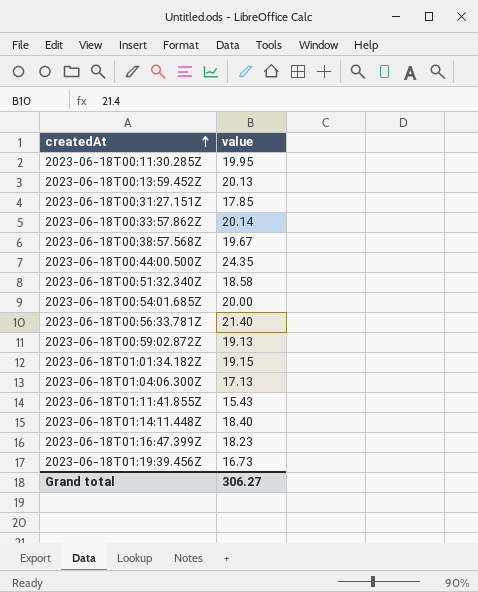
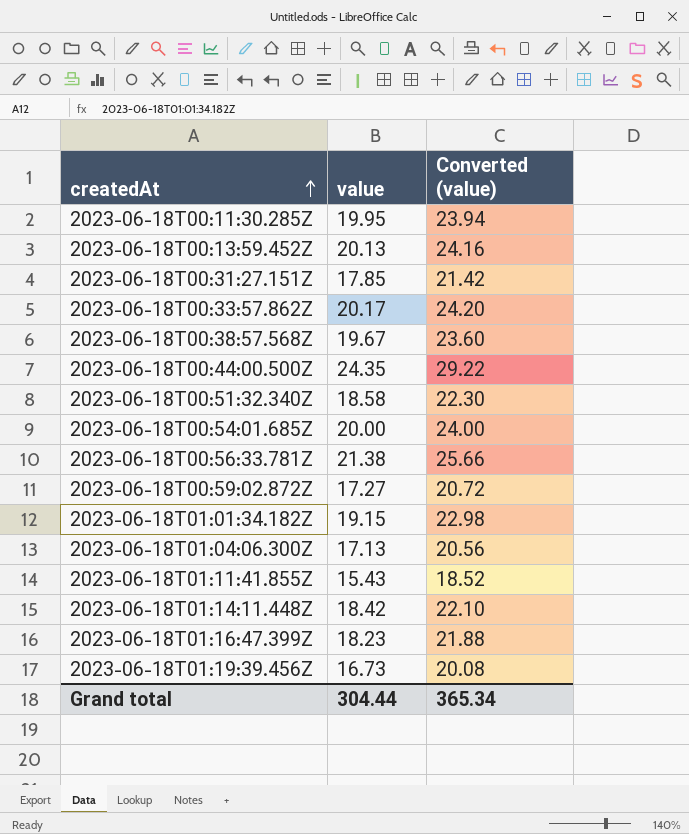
column Converted (value) | formula: none -> [value] * 1.2
2023-06-18T00:33:57.862Z | value: 20.14 -> 20.17
2023-06-18T00:56:33.781Z | value: 21.40 -> 21.38
2023-06-18T00:59:02.872Z | value: 19.13 -> 17.27
2023-06-18T01:14:11.448Z | value: 18.40 -> 18.42
Grand total | value: 306.27 -> 304.44

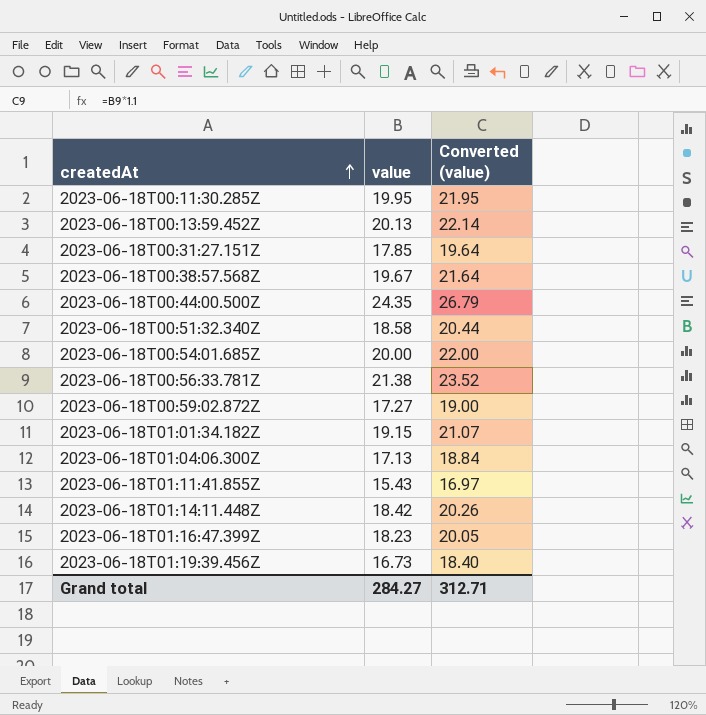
column Converted (value) | formula: [value] * 1.2 -> [value] * 1.1
row 2023-06-18T00:33:57.862Z: 20.17 | 24.20 -> none
Grand total | value: 304.44 -> 284.27
Grand total | Converted (value): 365.34 -> 312.71

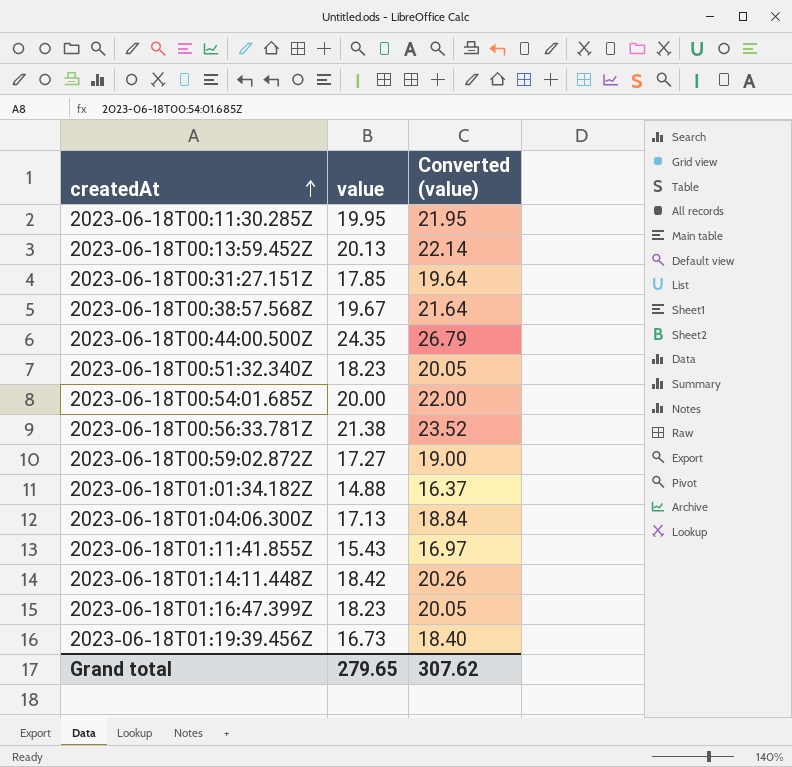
2023-06-18T00:51:32.340Z | value: 18.58 -> 18.23
2023-06-18T00:51:32.340Z | Converted (value): 20.44 -> 20.05
2023-06-18T01:01:34.182Z | value: 19.15 -> 14.88
2023-06-18T01:01:34.182Z | Converted (value): 21.07 -> 16.37
Grand total | value: 284.27 -> 279.65
Grand total | Converted (value): 312.71 -> 307.62

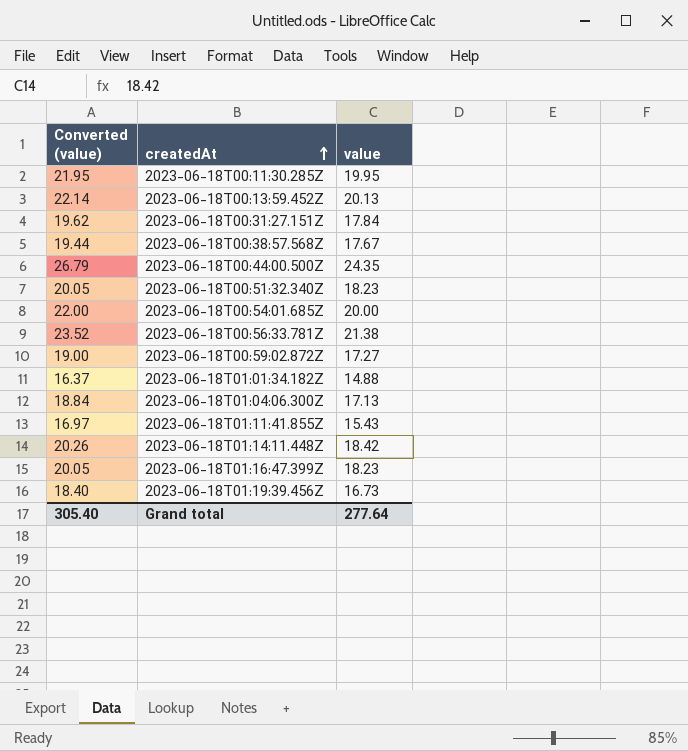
column Converted (value) | position: 3 -> 1
2023-06-18T00:31:27.151Z | Converted (value): 19.64 -> 19.62
2023-06-18T00:31:27.151Z | value: 17.85 -> 17.84
2023-06-18T00:38:57.568Z | Converted (value): 21.64 -> 19.44
2023-06-18T00:38:57.568Z | value: 19.67 -> 17.67
Grand total | Converted (value): 307.62 -> 305.40
Grand total | value: 279.65 -> 277.64

